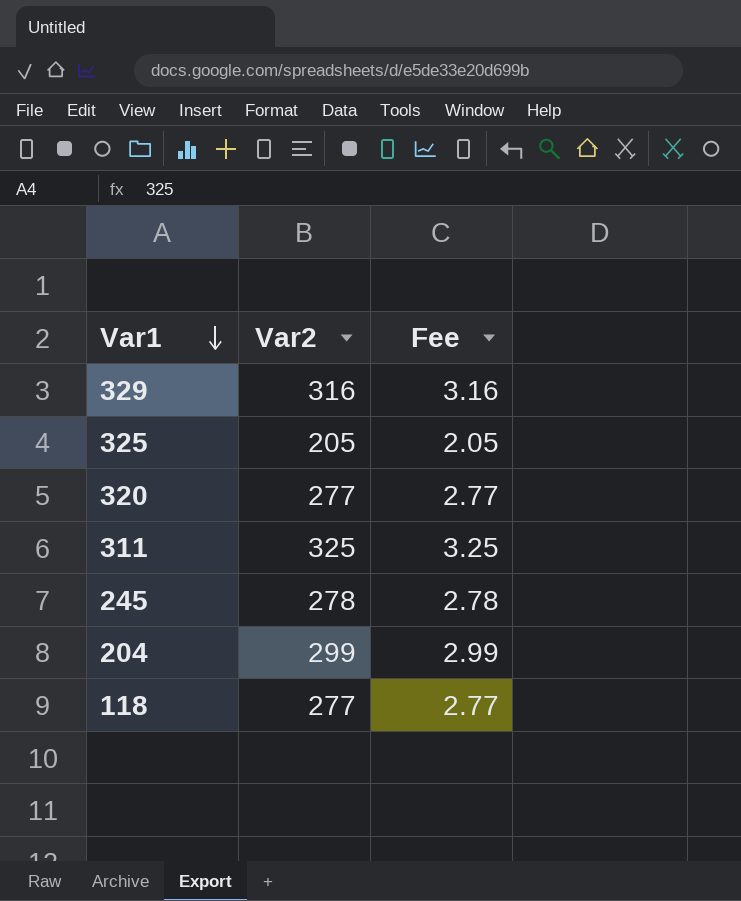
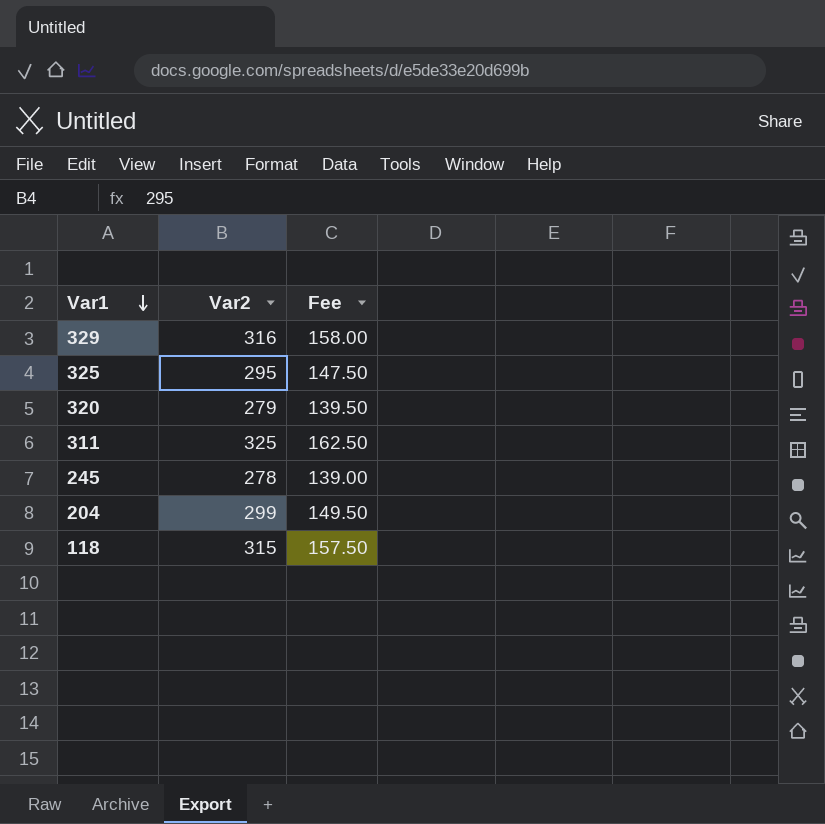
column Fee | formula: [Var2] * 0.01 -> [Var2] * 0.5
325 | Var2: 205 -> 295
320 | Var2: 277 -> 279
118 | Var2: 277 -> 315

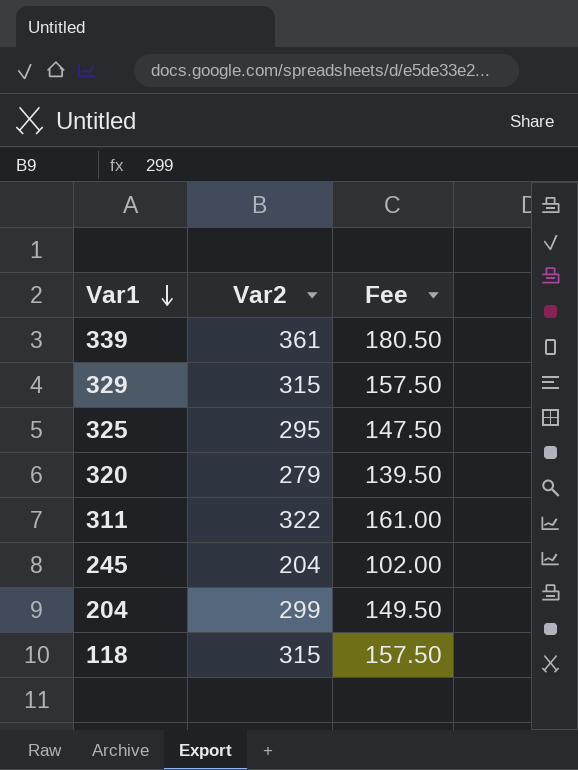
row 339: none -> 361 | 180.50
329 | Var2: 316 -> 315
329 | Fee: 158.00 -> 157.50
311 | Var2: 325 -> 322
311 | Fee: 162.50 -> 161.00
245 | Var2: 278 -> 204
245 | Fee: 139.00 -> 102.00

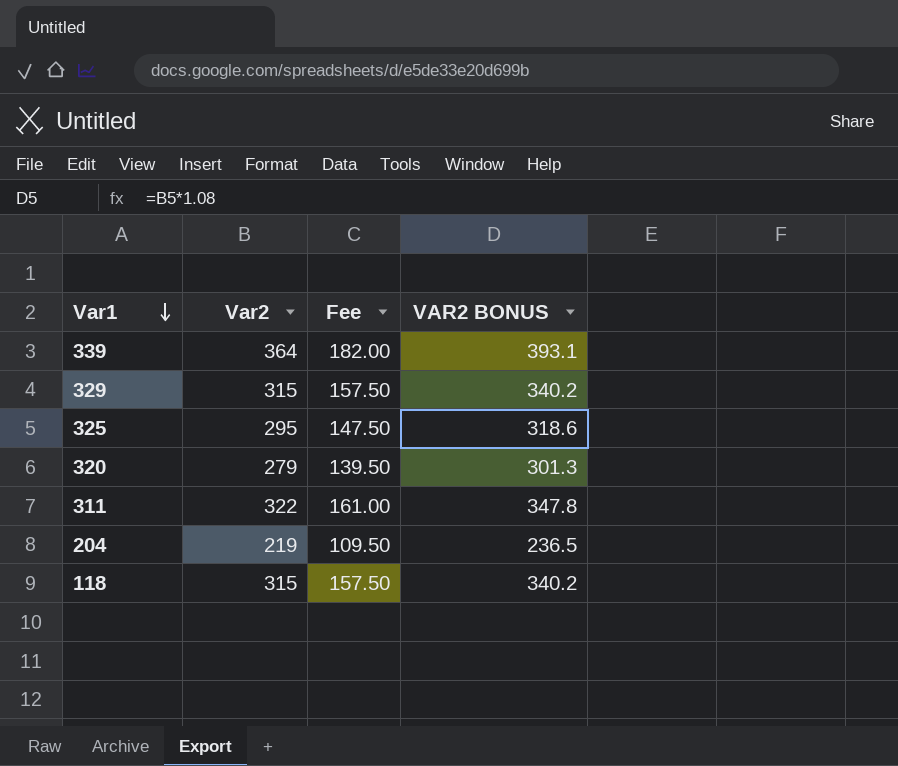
column VAR2 BONUS | formula: none -> [Var2] * 1.08
row 245: 204 | 102.00 -> none
339 | Var2: 361 -> 364
339 | Fee: 180.50 -> 182.00
204 | Var2: 299 -> 219
204 | Fee: 149.50 -> 109.50

